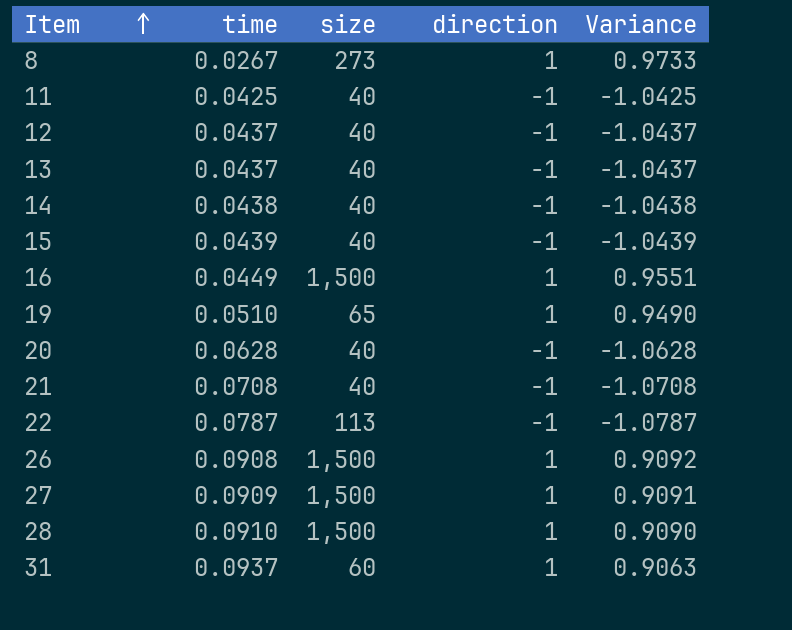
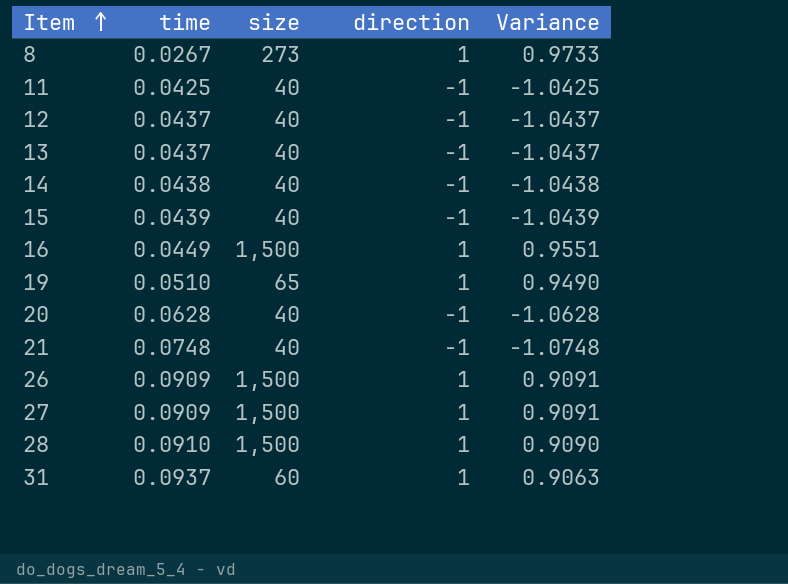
row 22: 0.0787 | 113 | -1 | -1.0787 -> none
21 | time: 0.0708 -> 0.0748
21 | Variance: -1.0708 -> -1.0748
26 | time: 0.0908 -> 0.0909
26 | Variance: 0.9092 -> 0.9091

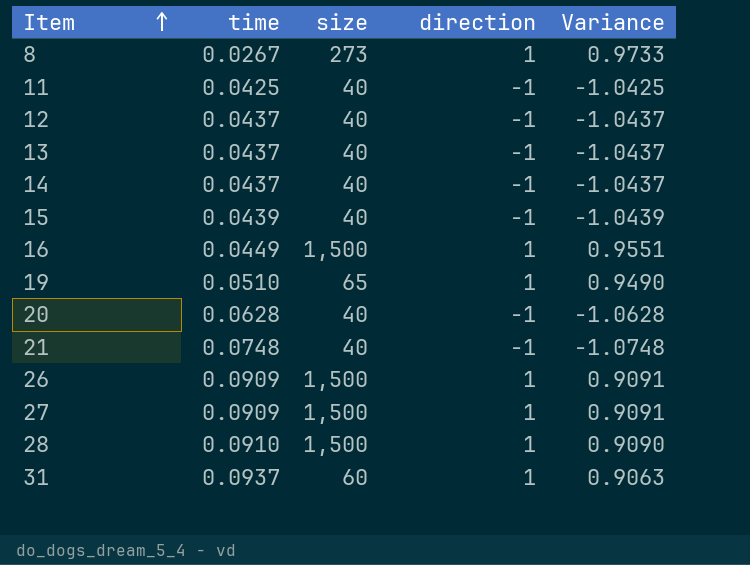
14 | time: 0.0438 -> 0.0437
14 | Variance: -1.0438 -> -1.0437

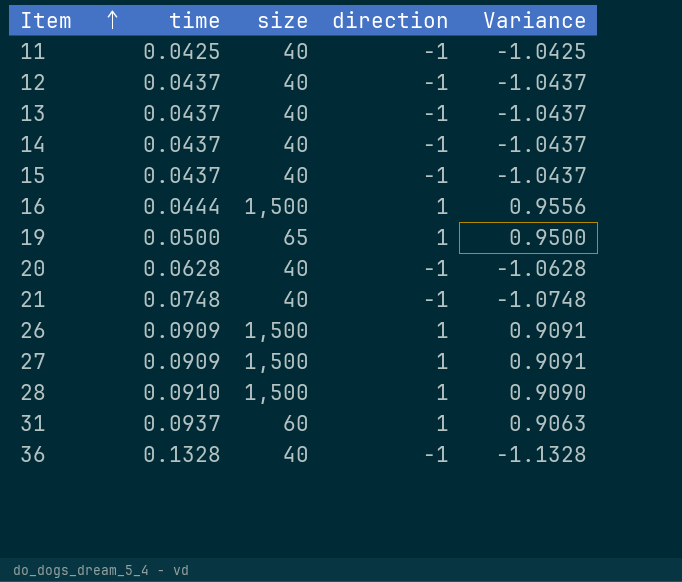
row 8: 0.0267 | 273 | 1 | 0.9733 -> none
15 | time: 0.0439 -> 0.0437
15 | Variance: -1.0439 -> -1.0437
16 | time: 0.0449 -> 0.0444
16 | Variance: 0.9551 -> 0.9556
19 | time: 0.0510 -> 0.0500
19 | Variance: 0.9490 -> 0.9500
row 36: none -> 0.1328 | 40 | -1 | -1.1328

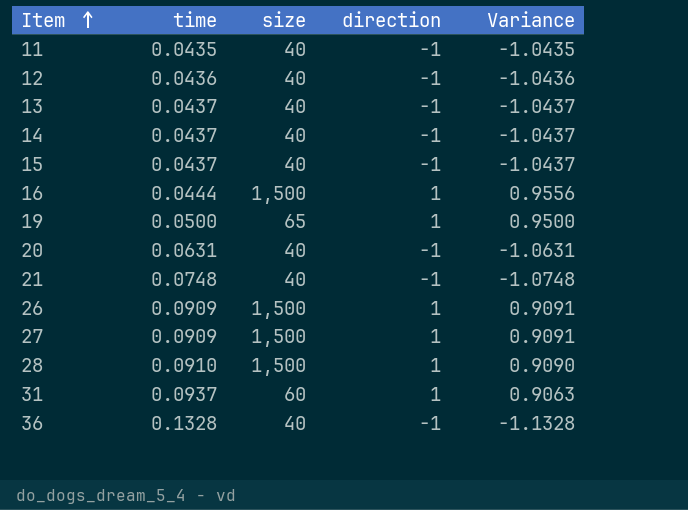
11 | time: 0.0425 -> 0.0435
11 | Variance: -1.0425 -> -1.0435
12 | time: 0.0437 -> 0.0436
12 | Variance: -1.0437 -> -1.0436
20 | time: 0.0628 -> 0.0631
20 | Variance: -1.0628 -> -1.0631

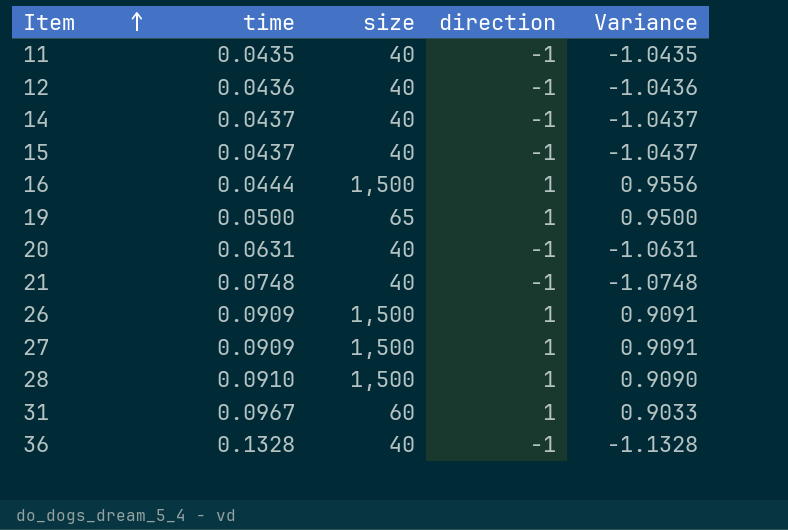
row 13: 0.0437 | 40 | -1 | -1.0437 -> none
31 | time: 0.0937 -> 0.0967
31 | Variance: 0.9063 -> 0.9033

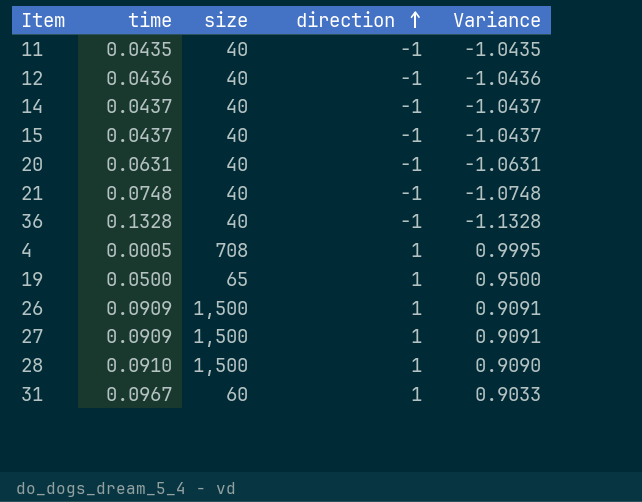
row order: Item ascending -> direction ascending
row 16: 0.0444 | 1,500 | 1 | 0.9556 -> none
row 4: none -> 0.0005 | 708 | 1 | 0.9995

